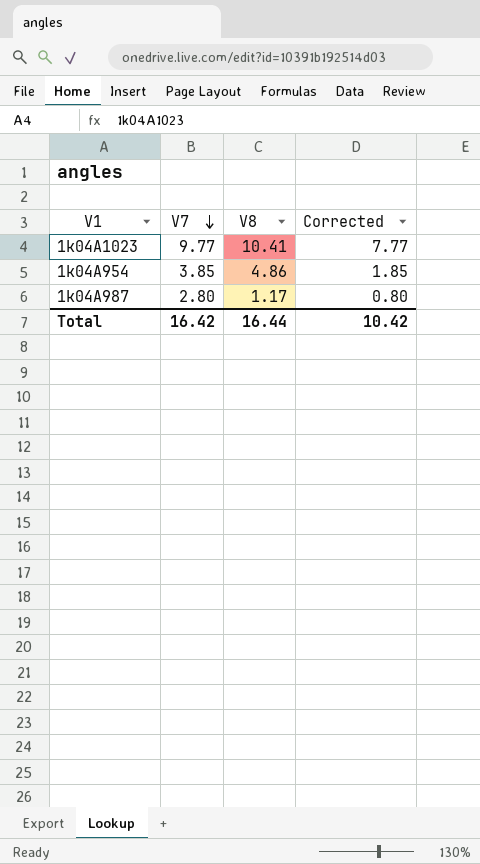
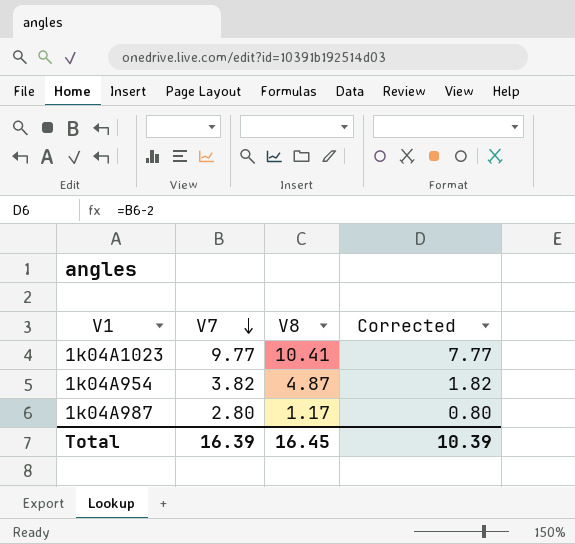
1k04A954 | V7: 3.85 -> 3.82
1k04A954 | V8: 4.86 -> 4.87
1k04A954 | Corrected: 1.85 -> 1.82
Total | V7: 16.42 -> 16.39
Total | V8: 16.44 -> 16.45
Total | Corrected: 10.42 -> 10.39

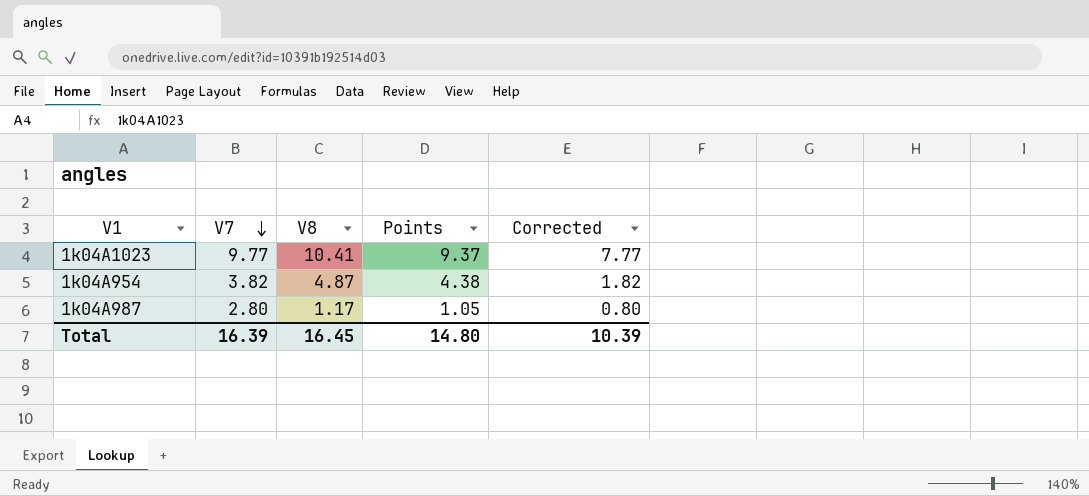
column Points | formula: none -> [V8] * 0.9

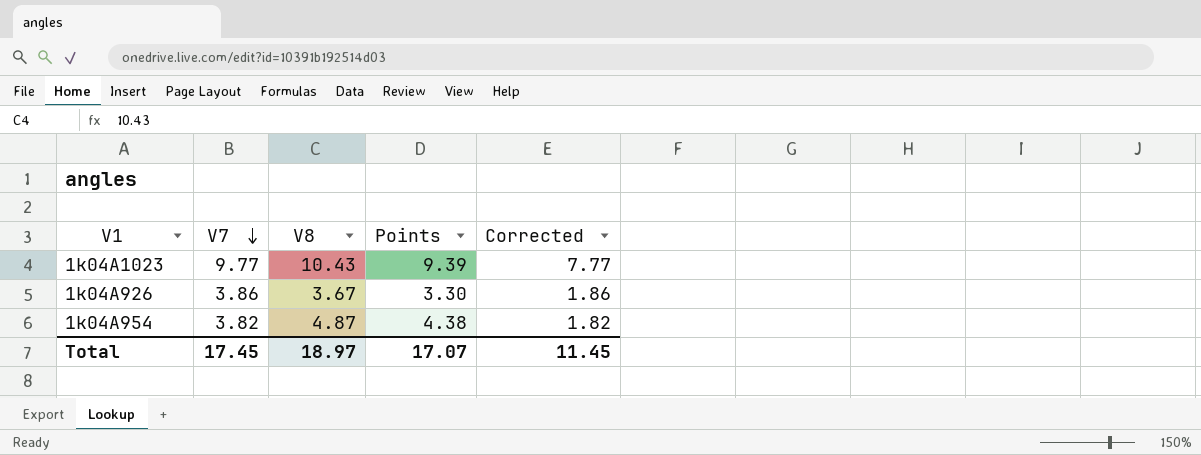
row 1k04A987: 2.80 | 1.17 | 1.05 | 0.80 -> none
1k04A1023 | V8: 10.41 -> 10.43
1k04A1023 | Points: 9.37 -> 9.39
row 1k04A926: none -> 3.86 | 3.67 | 3.30 | 1.86
Total | V7: 16.39 -> 17.45
Total | V8: 16.45 -> 18.97
Total | Points: 14.80 -> 17.07
Total | Corrected: 10.39 -> 11.45

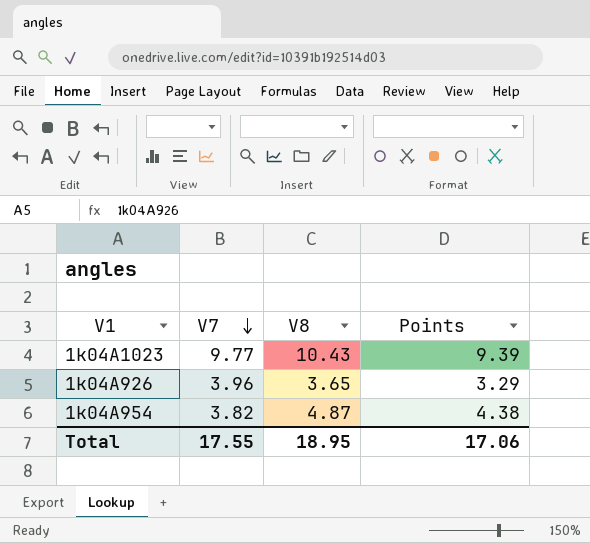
column Corrected | formula: [V7] - 2 -> none
1k04A926 | V7: 3.86 -> 3.96
1k04A926 | V8: 3.67 -> 3.65
1k04A926 | Points: 3.30 -> 3.29
Total | V7: 17.45 -> 17.55
Total | V8: 18.97 -> 18.95
Total | Points: 17.07 -> 17.06

